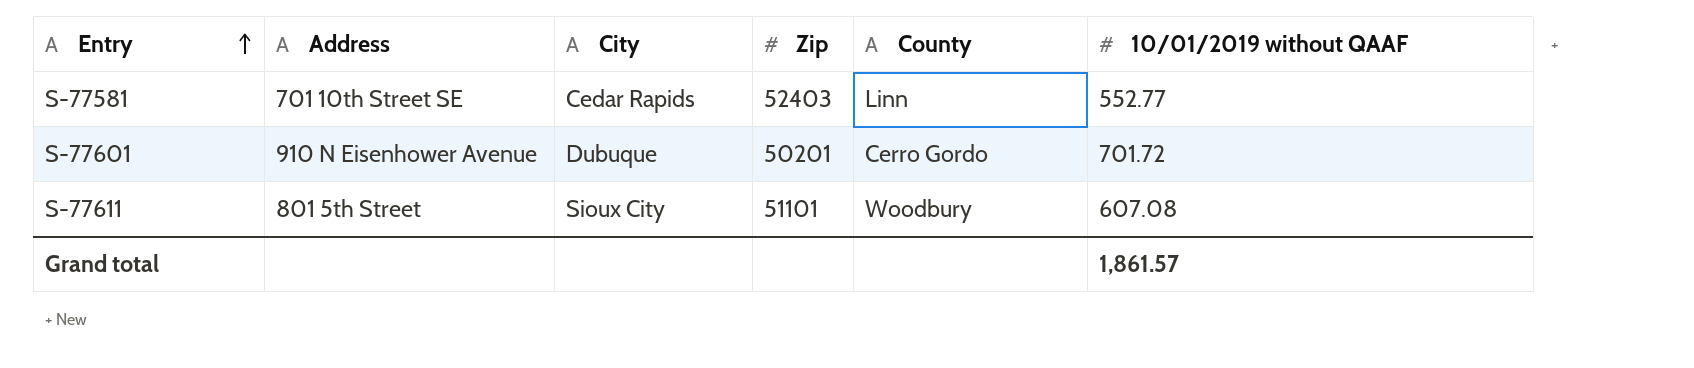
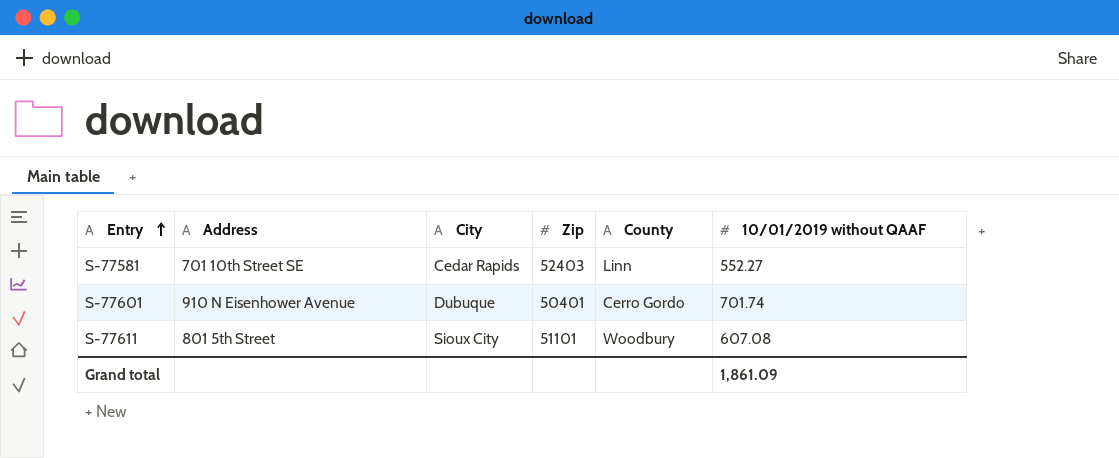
S-77581 | 10/01/2019 without QAAF: 552.77 -> 552.27
S-77601 | Zip: 50201 -> 50401
S-77601 | 10/01/2019 without QAAF: 701.72 -> 701.74
Grand total | 10/01/2019 without QAAF: 1,861.57 -> 1,861.09

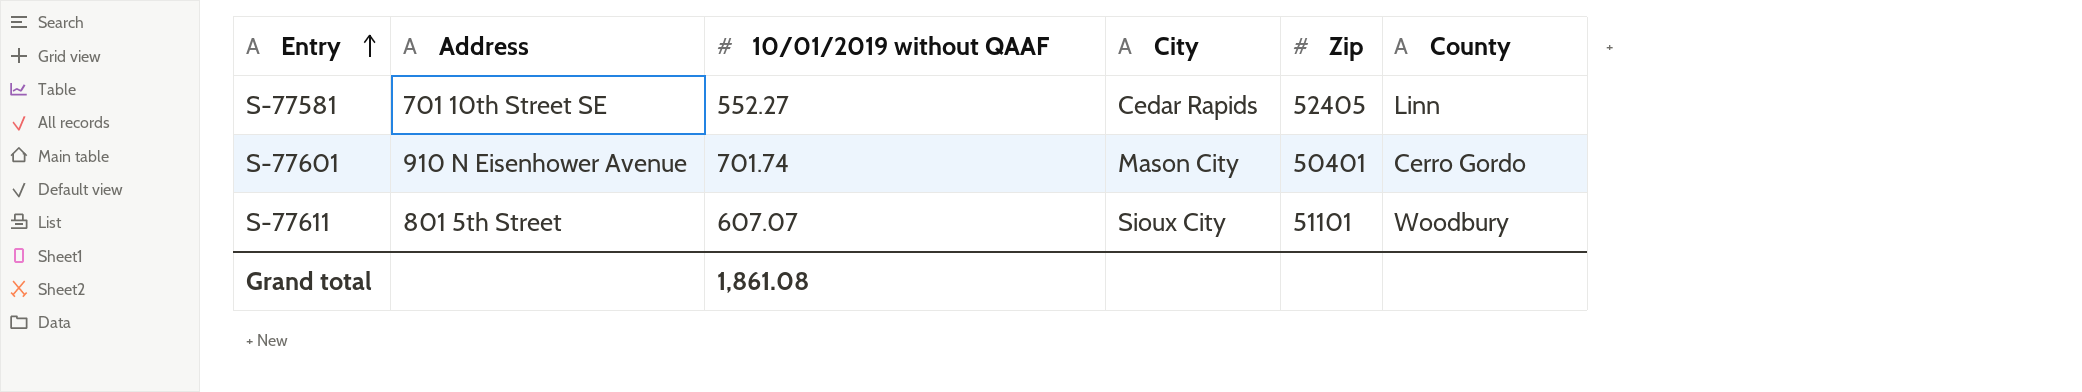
column 10/01/2019 without QAAF | position: 6 -> 3
S-77581 | Zip: 52403 -> 52405
S-77601 | City: Dubuque -> Mason City
S-77611 | 10/01/2019 without QAAF: 607.08 -> 607.07
Grand total | 10/01/2019 without QAAF: 1,861.09 -> 1,861.08

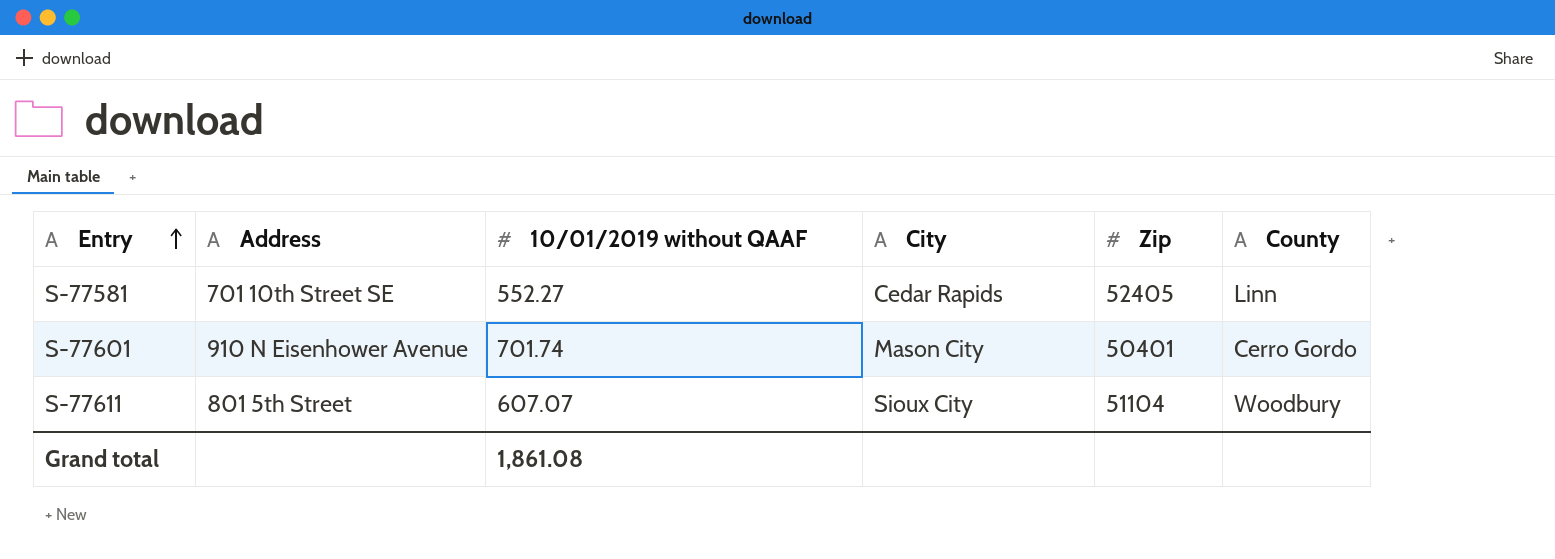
S-77611 | Zip: 51101 -> 51104

